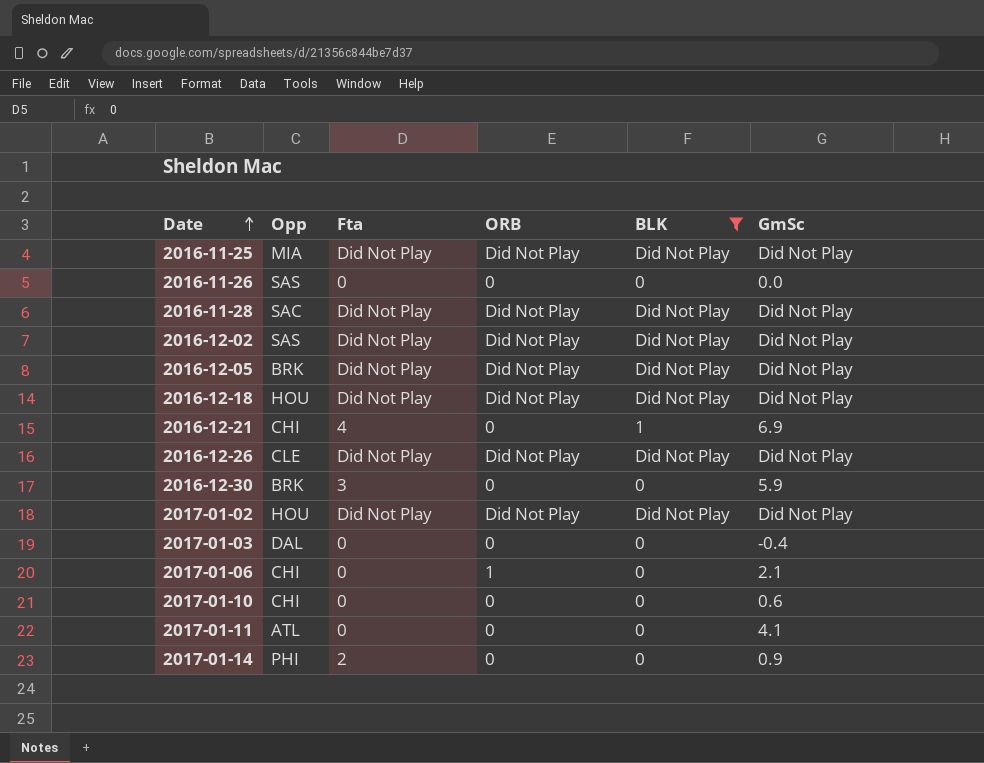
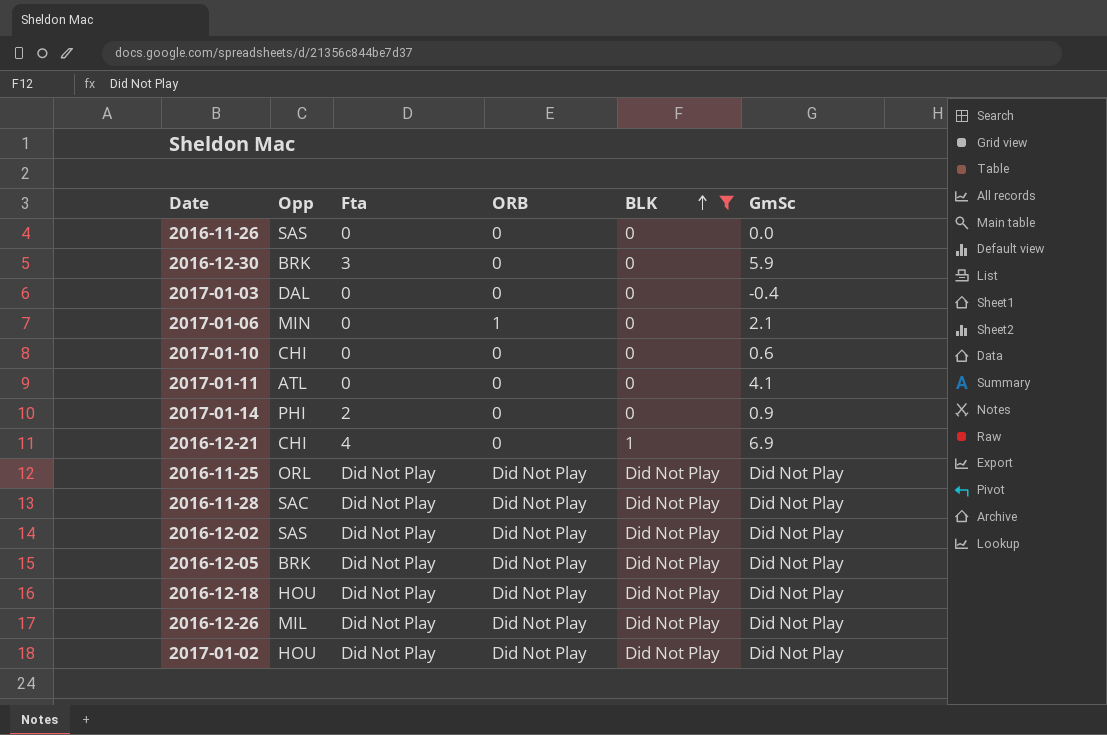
row order: Date ascending -> BLK ascending
2017-01-06 | Opp: CHI -> MIN
2016-11-25 | Opp: MIA -> ORL
2016-12-26 | Opp: CLE -> MIL

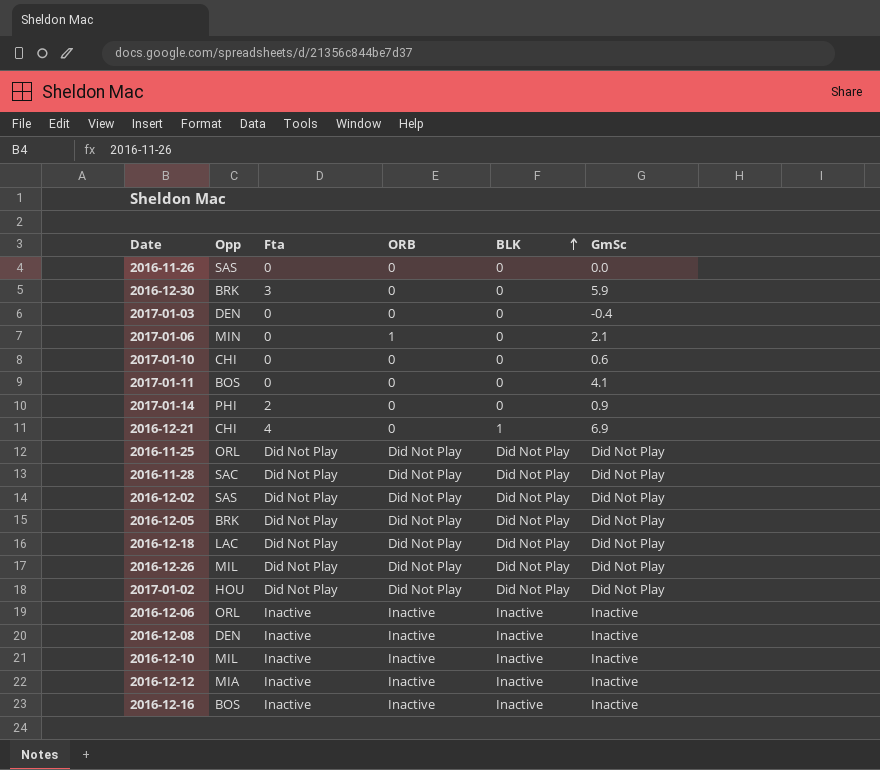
filter: BLK != Inactive -> none
2017-01-03 | Opp: DAL -> DEN
2017-01-11 | Opp: ATL -> BOS
2016-12-18 | Opp: HOU -> LAC

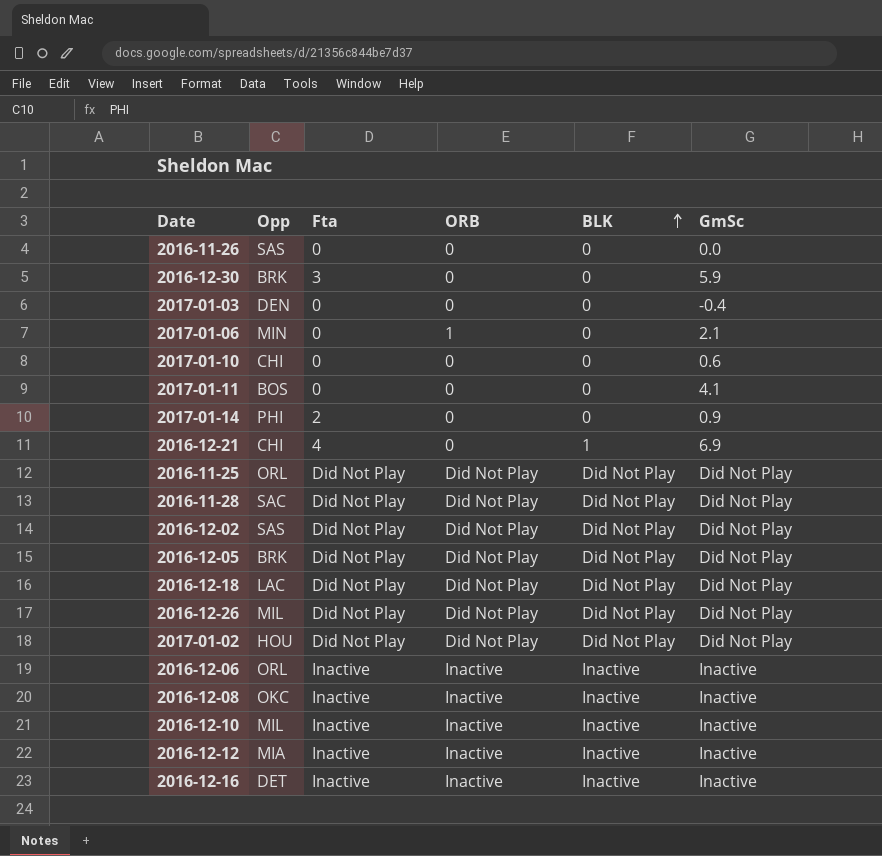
2016-12-08 | Opp: DEN -> OKC
2016-12-16 | Opp: BOS -> DET

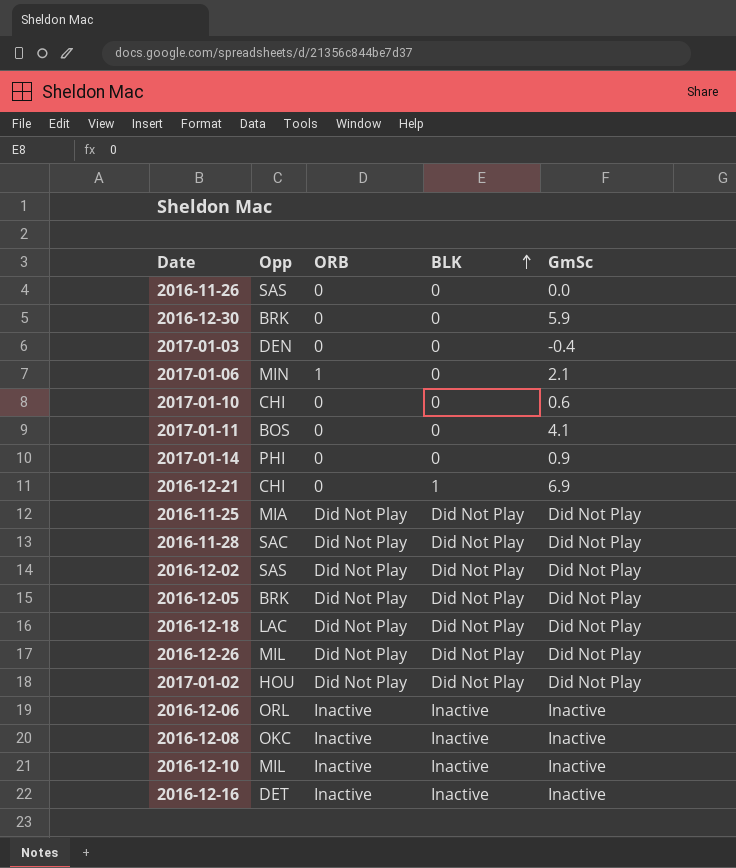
column Fta | position: 3 -> none
row 2016-12-12: MIA | Inactive | Inactive | Inactive | Inactive -> none
2016-11-25 | Opp: ORL -> MIA

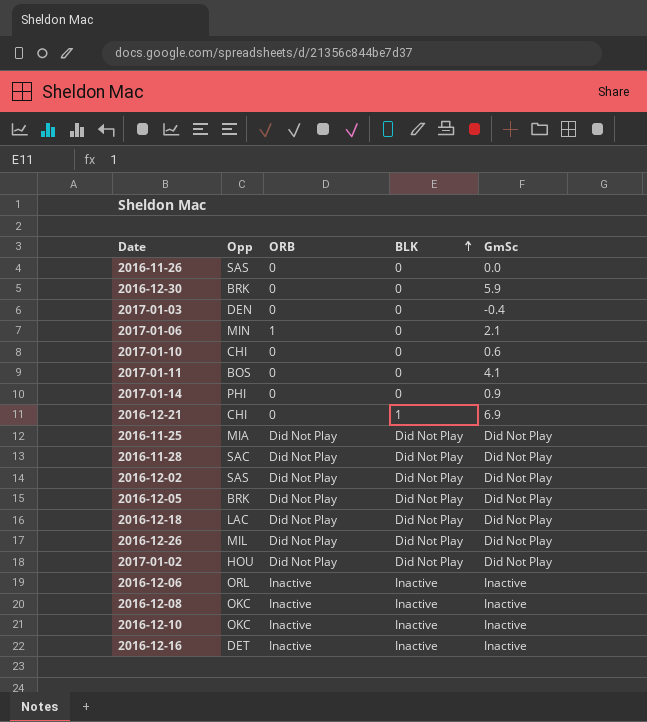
2016-12-10 | Opp: MIL -> OKC

